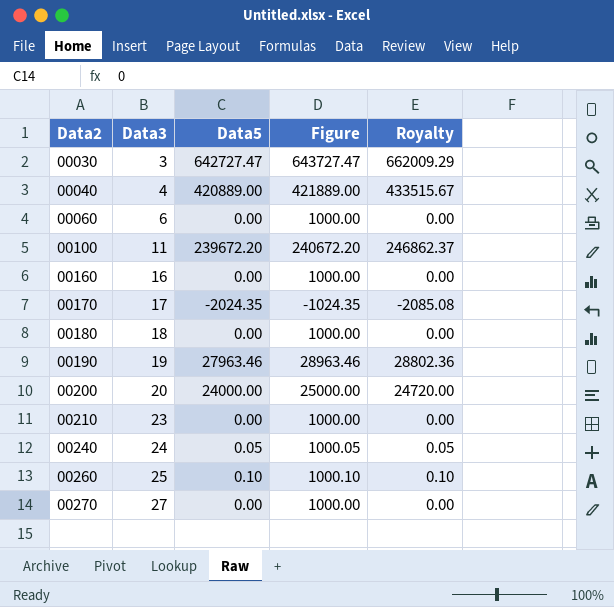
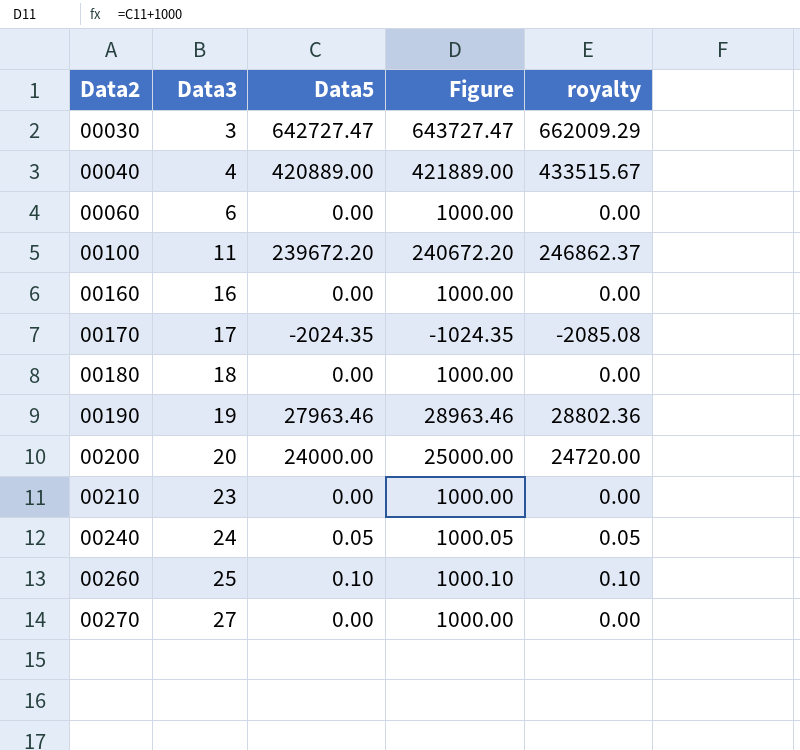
column name: Royalty -> royalty

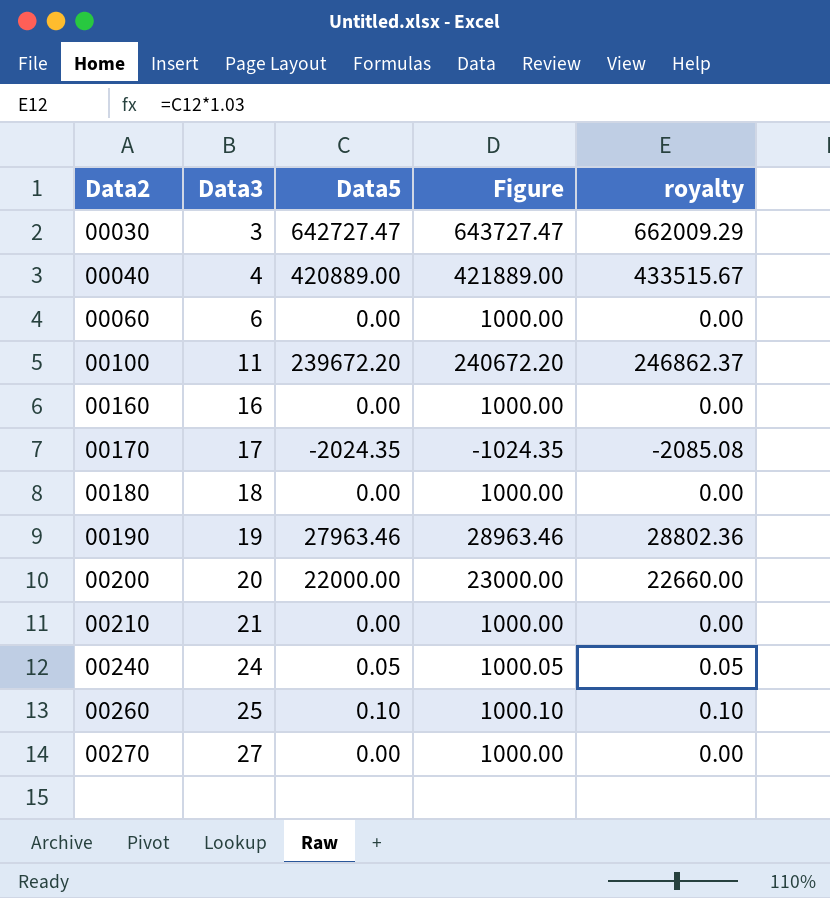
00200 | Data5: 24000.00 -> 22000.00
00200 | Figure: 25000.00 -> 23000.00
00200 | royalty: 24720.00 -> 22660.00
00210 | Data3: 23 -> 21

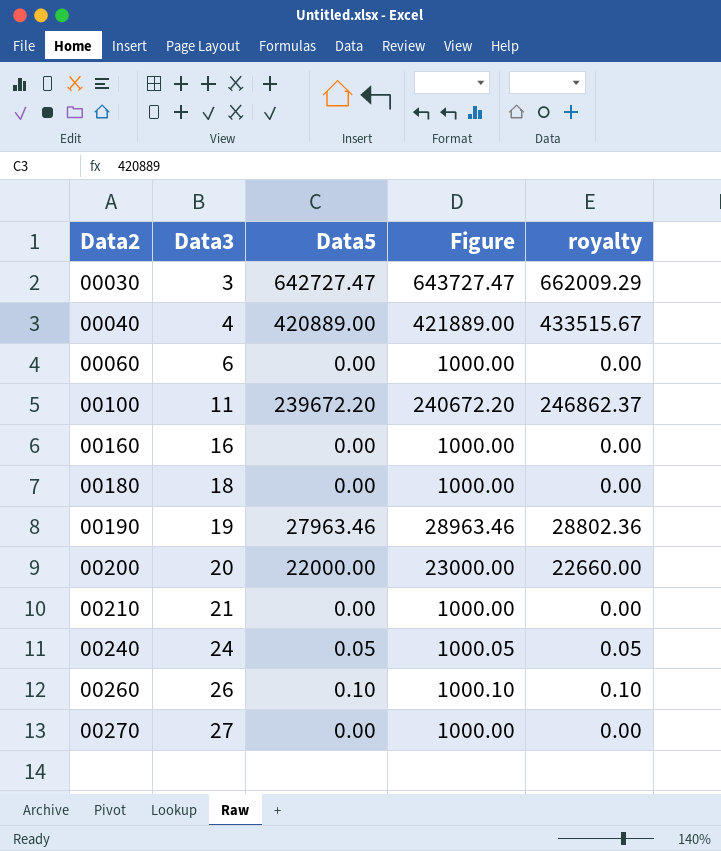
row 00170: 17 | -2024.35 | -1024.35 | -2085.08 -> none
00260 | Data3: 25 -> 26

